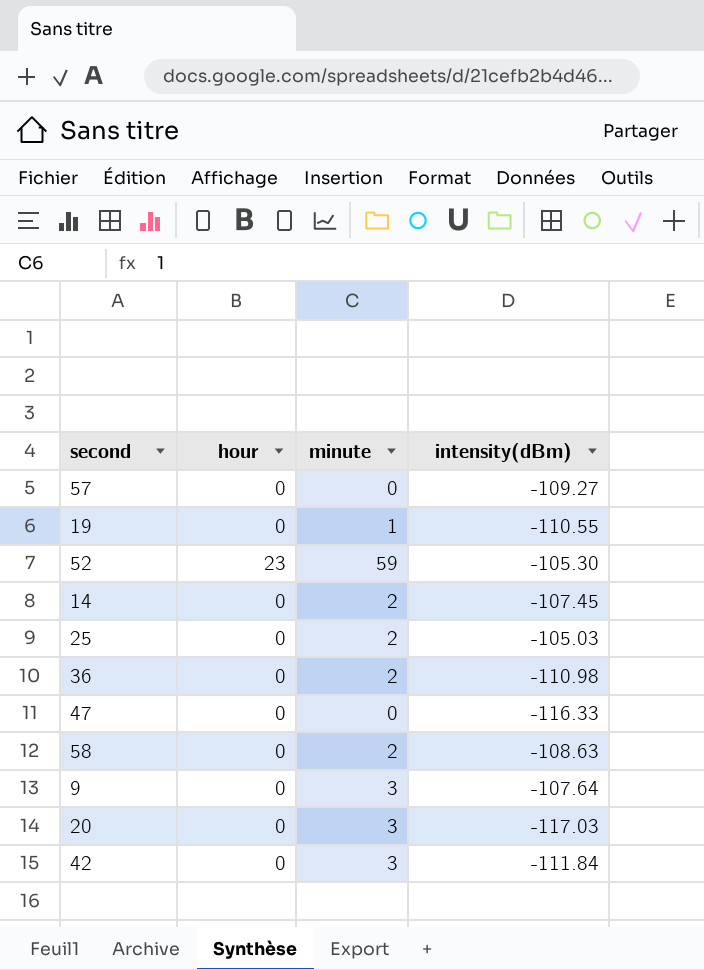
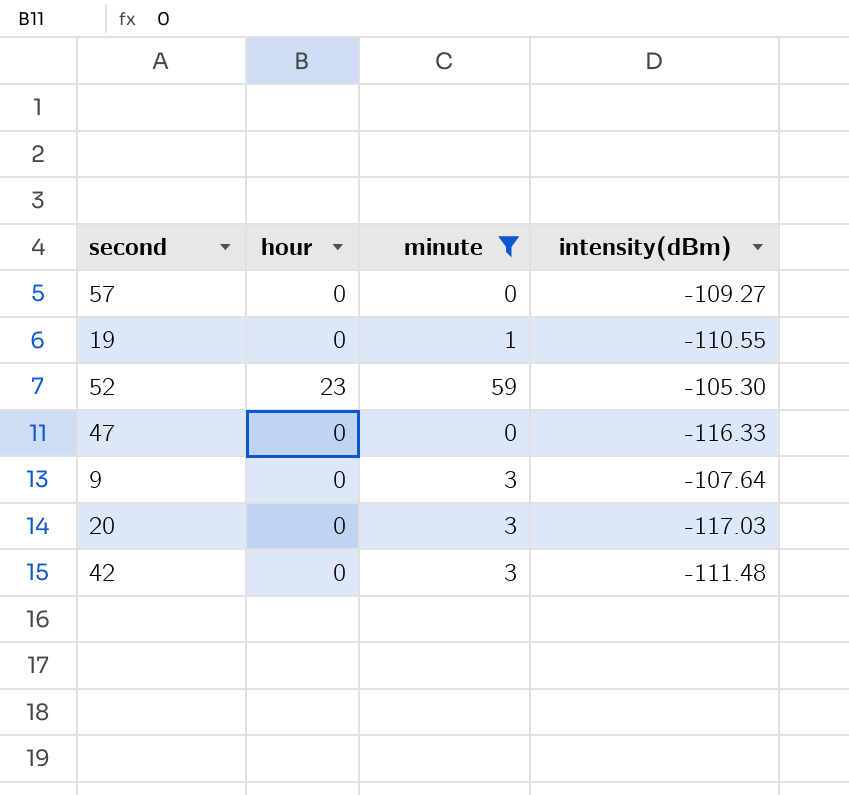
filter: none -> minute != 2
42 | intensity(dBm): -111.84 -> -111.48

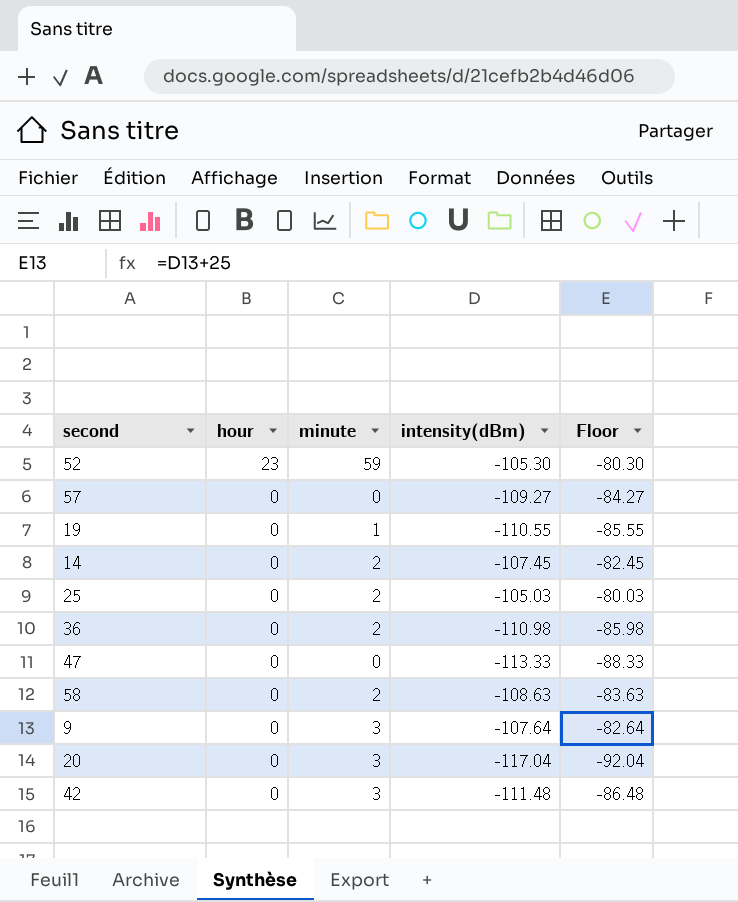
filter: minute != 2 -> none
row order: none -> hour descending
column Floor | formula: none -> [intensity(dBm)] + 25
47 | intensity(dBm): -116.33 -> -113.33
20 | intensity(dBm): -117.03 -> -117.04

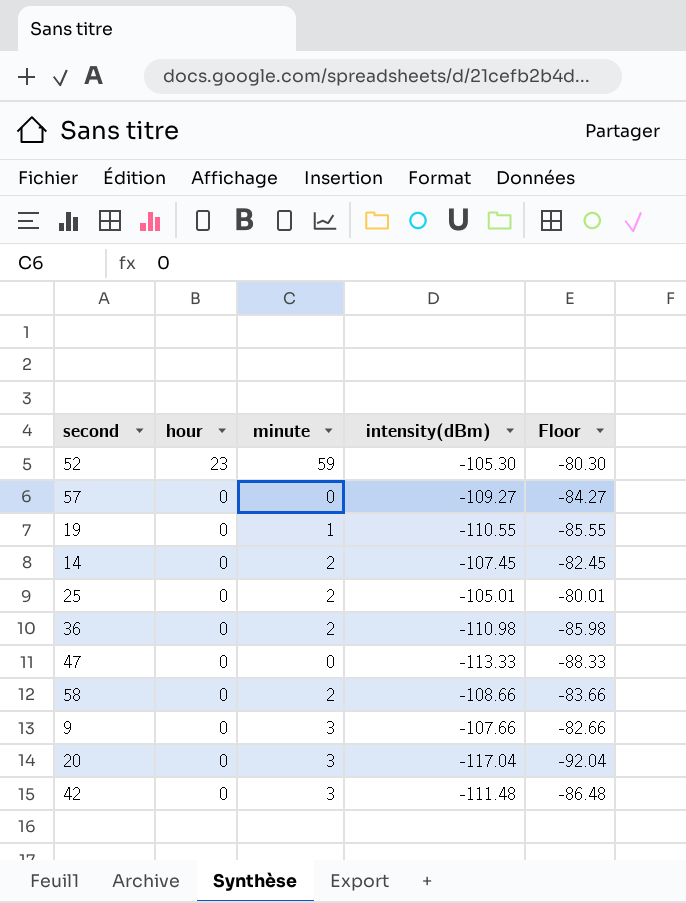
25 | intensity(dBm): -105.03 -> -105.01
25 | Floor: -80.03 -> -80.01
58 | intensity(dBm): -108.63 -> -108.66
58 | Floor: -83.63 -> -83.66
9 | intensity(dBm): -107.64 -> -107.66
9 | Floor: -82.64 -> -82.66

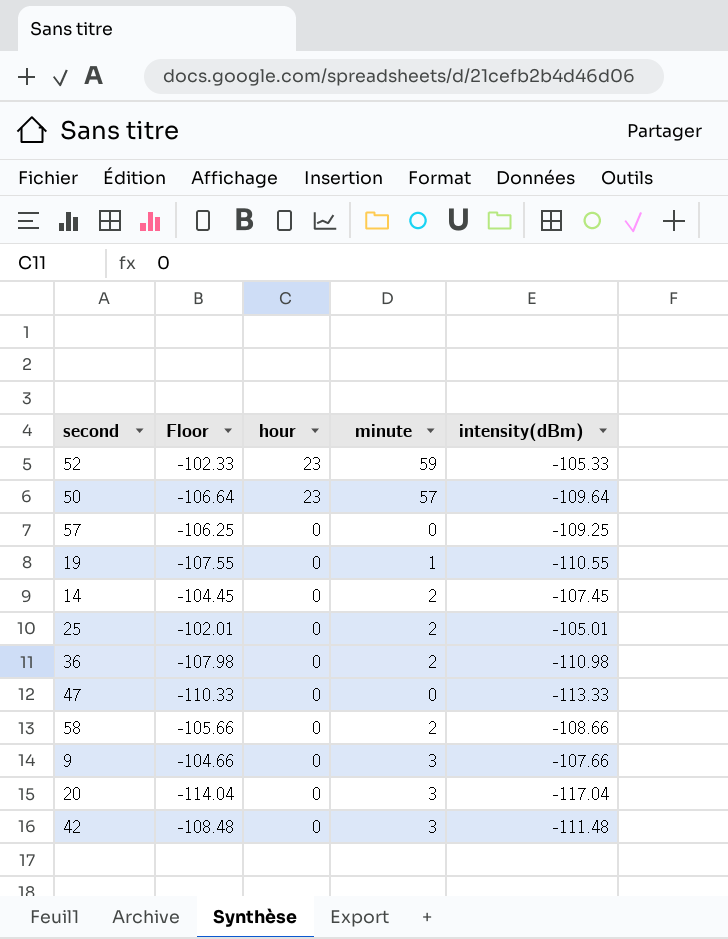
column Floor | formula: [intensity(dBm)] + 25 -> [intensity(dBm)] + 3
column Floor | position: 5 -> 2
52 | intensity(dBm): -105.30 -> -105.33
row 50: none -> -106.64 | 23 | 57 | -109.64
57 | intensity(dBm): -109.27 -> -109.25

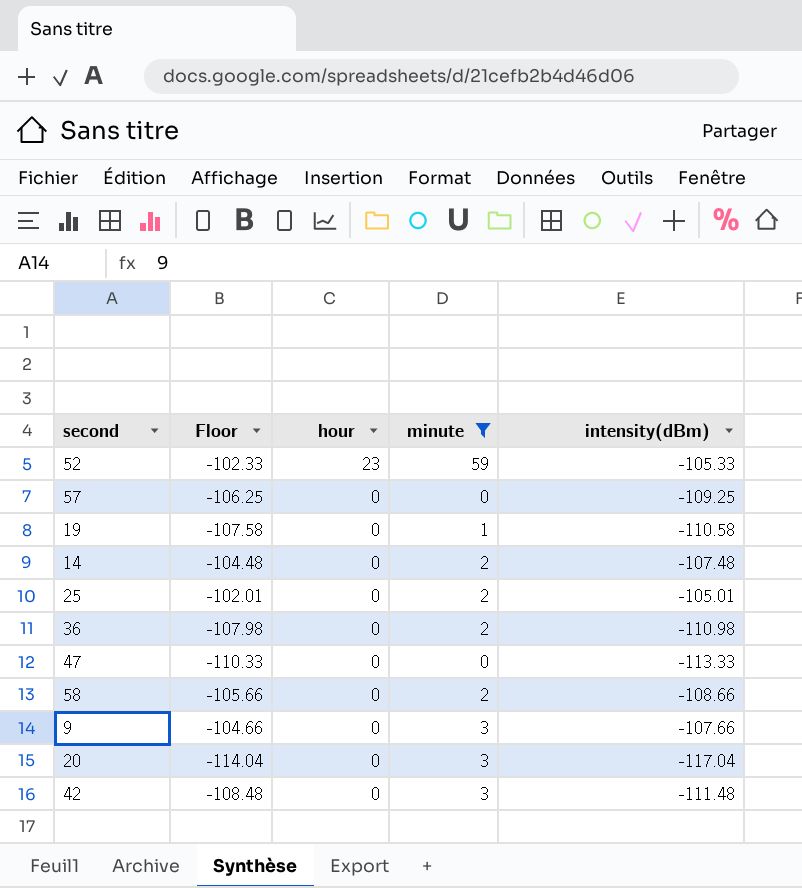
filter: none -> minute != 57
19 | Floor: -107.55 -> -107.58
19 | intensity(dBm): -110.55 -> -110.58
14 | Floor: -104.45 -> -104.48
14 | intensity(dBm): -107.45 -> -107.48

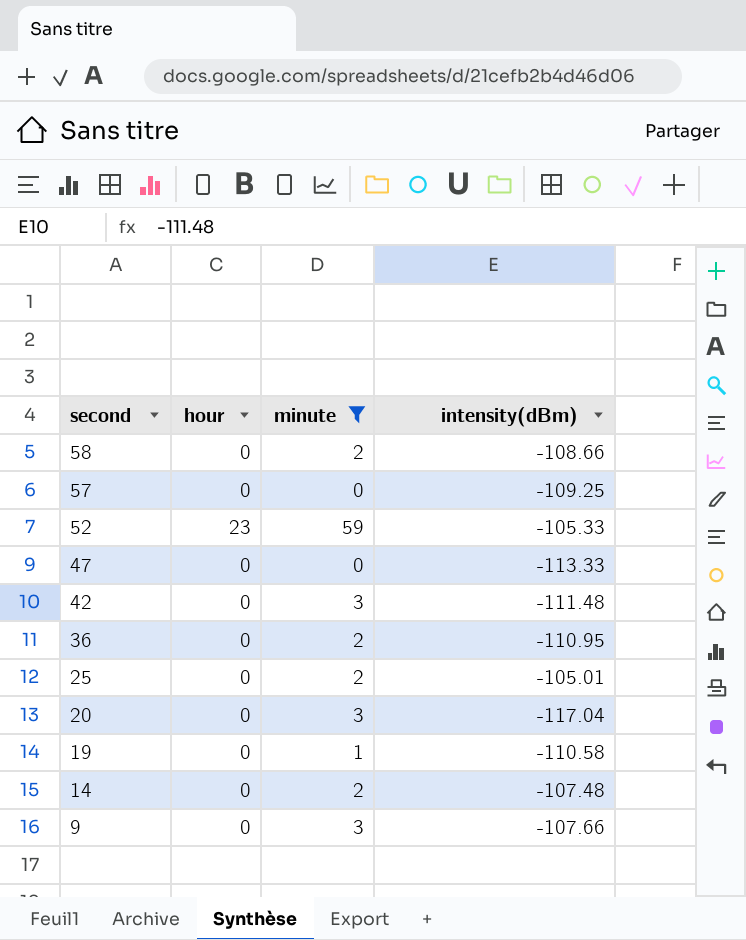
row order: hour descending -> second descending
column Floor | formula: [intensity(dBm)] + 3 -> none
36 | intensity(dBm): -110.98 -> -110.95

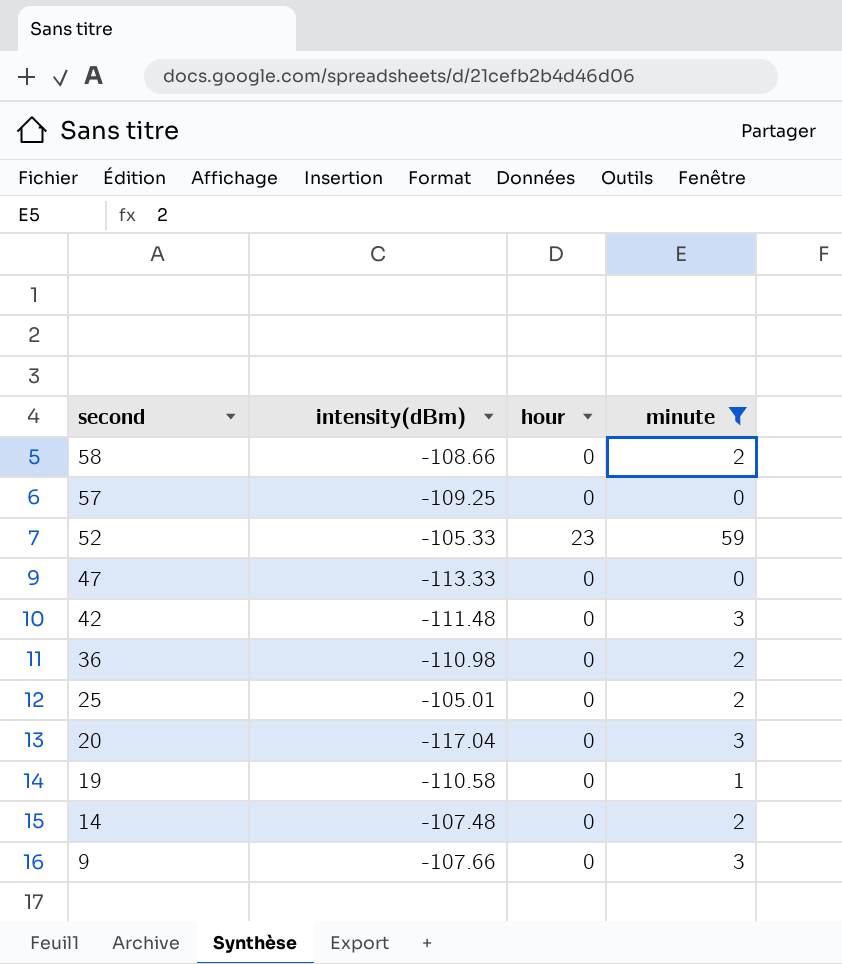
column intensity(dBm) | position: 4 -> 2
36 | intensity(dBm): -110.95 -> -110.98

